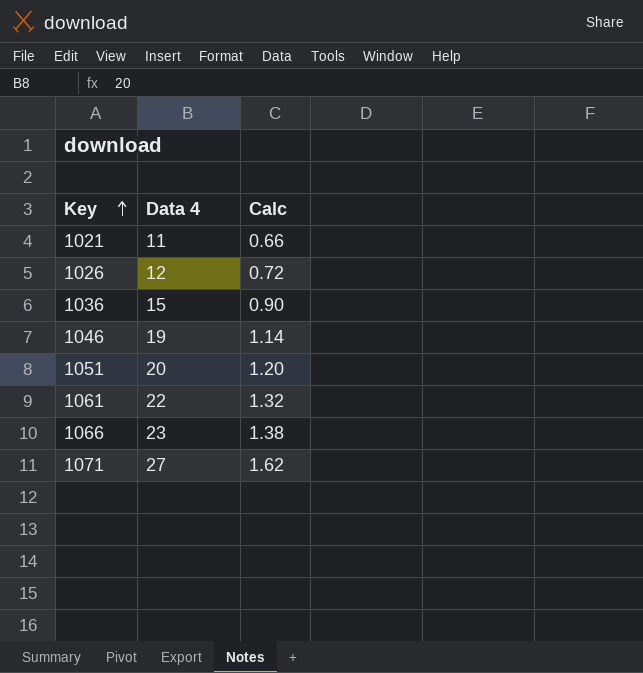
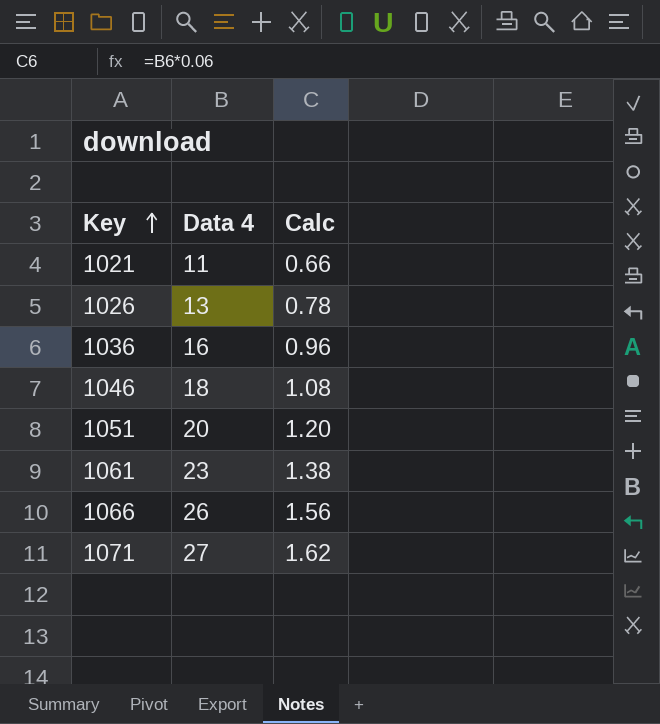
1026 | Data 4: 12 -> 13
1026 | Calc: 0.72 -> 0.78
1036 | Data 4: 15 -> 16
1036 | Calc: 0.90 -> 0.96
1046 | Data 4: 19 -> 18
1046 | Calc: 1.14 -> 1.08
1061 | Data 4: 22 -> 23
1061 | Calc: 1.32 -> 1.38
1066 | Data 4: 23 -> 26
1066 | Calc: 1.38 -> 1.56

